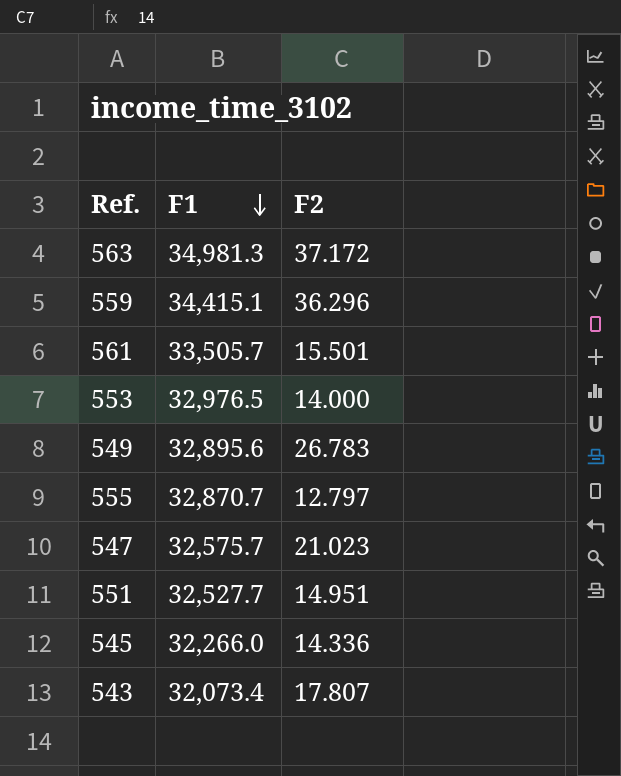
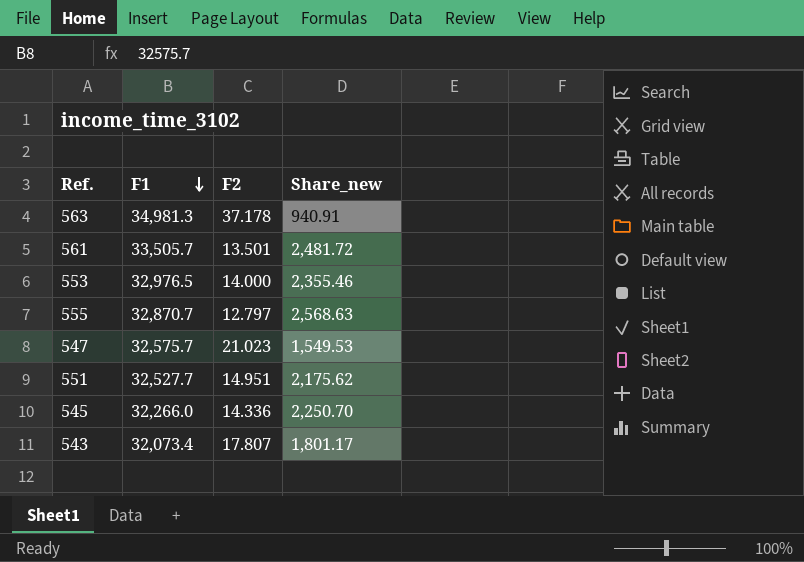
column Share_new | formula: none -> [F1] / [F2]
row 559: 34,415.1 | 36.296 -> none
row 549: 32,895.6 | 26.783 -> none
563 | F2: 37.172 -> 37.178
561 | F2: 15.501 -> 13.501

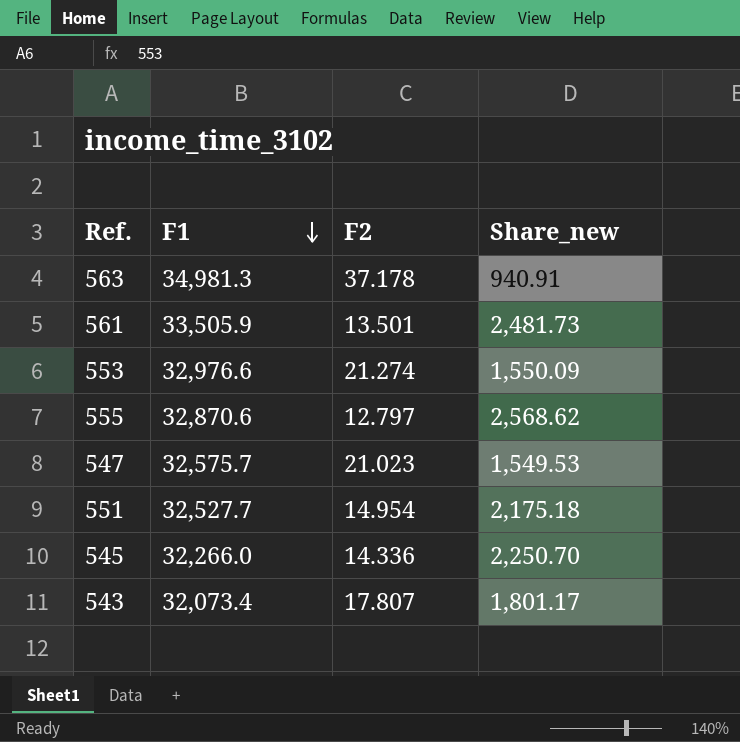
561 | F1: 33,505.7 -> 33,505.9
561 | Share_new: 2,481.72 -> 2,481.73
553 | F1: 32,976.5 -> 32,976.6
553 | F2: 14.000 -> 21.274
553 | Share_new: 2,355.46 -> 1,550.09
555 | F1: 32,870.7 -> 32,870.6
555 | Share_new: 2,568.63 -> 2,568.62
551 | F2: 14.951 -> 14.954
551 | Share_new: 2,175.62 -> 2,175.18

